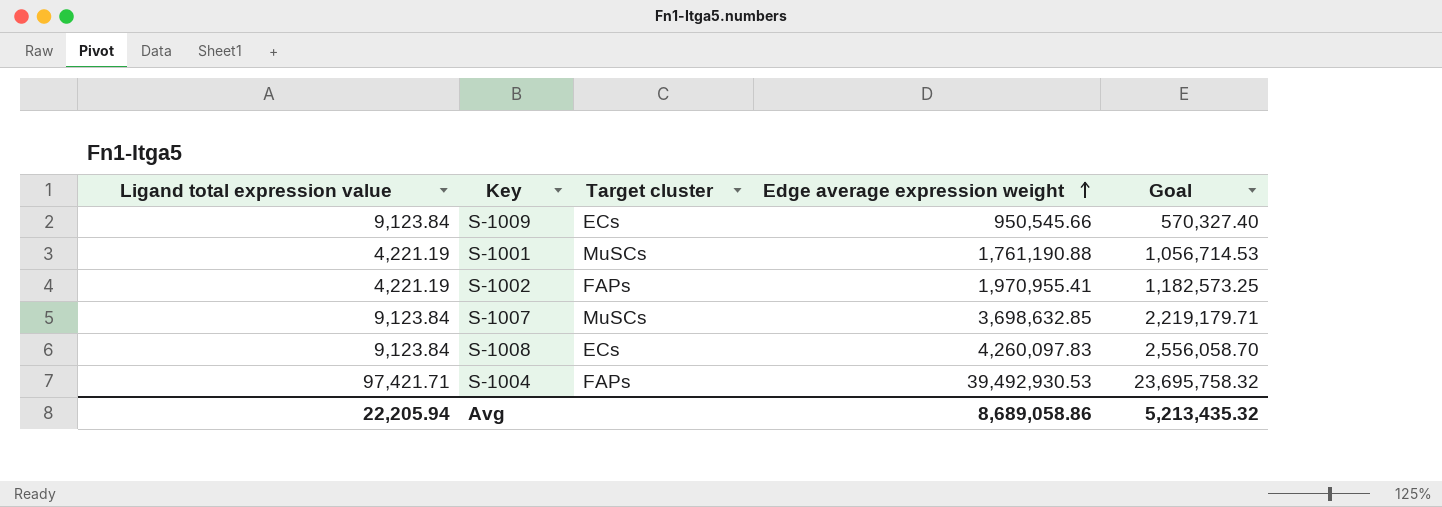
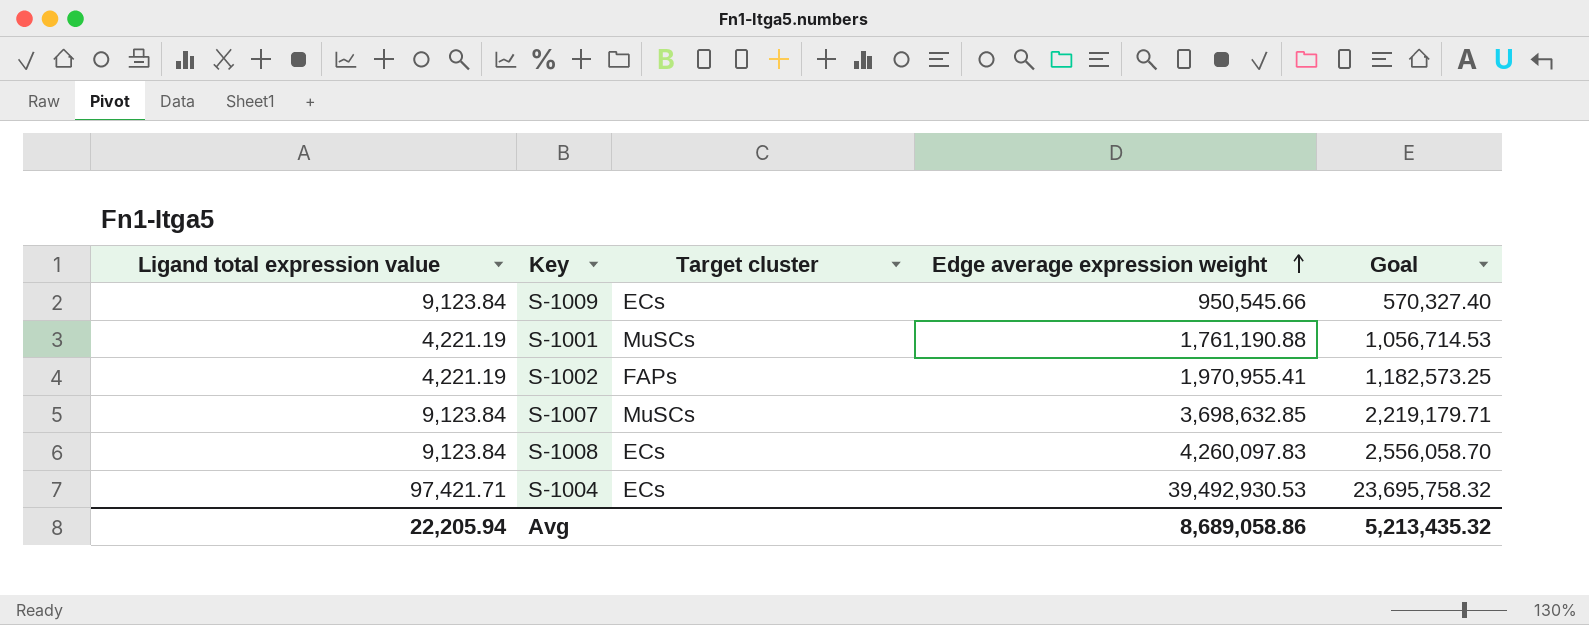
S-1004 | Target cluster: FAPs -> ECs

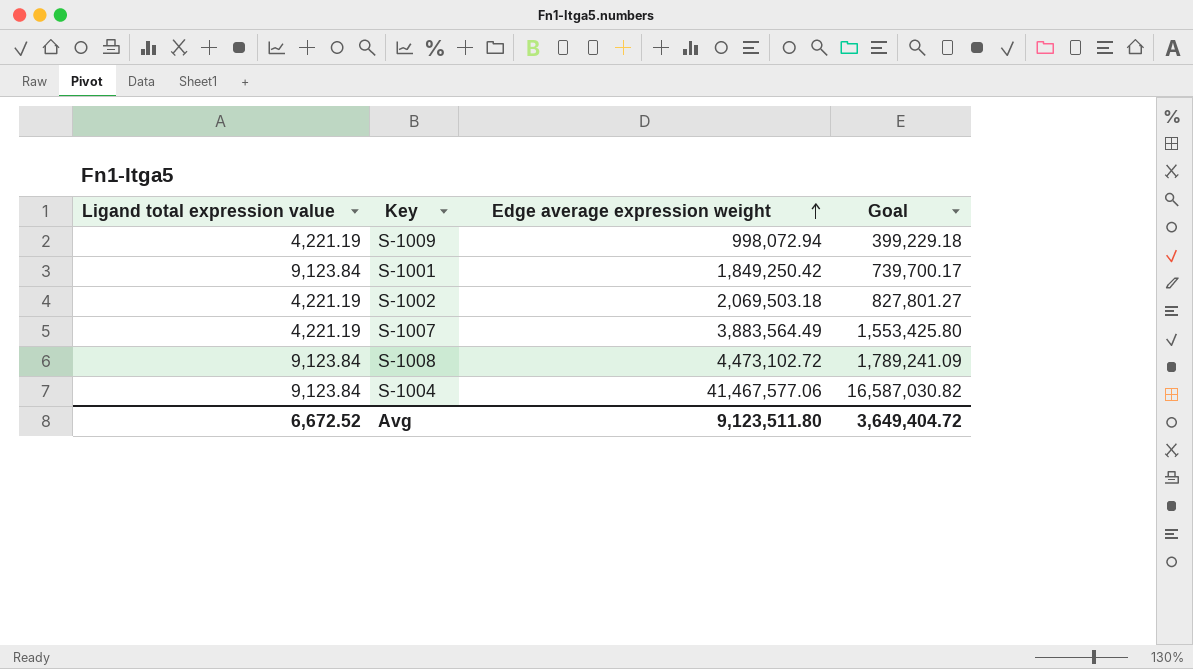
column Target cluster | position: 3 -> none
column Goal | formula: [Edge average expression weight] * 0.6 -> [Edge average expression weight] * 0.4
S-1009 | Ligand total expression value: 9,123.84 -> 4,221.19
S-1009 | Edge average expression weight: 950,545.66 -> 998,072.94
S-1001 | Ligand total expression value: 4,221.19 -> 9,123.84
S-1001 | Edge average expression weight: 1,761,190.88 -> 1,849,250.42
S-1002 | Edge average expression weight: 1,970,955.41 -> 2,069,503.18
S-1007 | Ligand total expression value: 9,123.84 -> 4,221.19
S-1007 | Edge average expression weight: 3,698,632.85 -> 3,883,564.49
S-1008 | Edge average expression weight: 4,260,097.83 -> 4,473,102.72
S-1004 | Ligand total expression value: 97,421.71 -> 9,123.84
S-1004 | Edge average expression weight: 39,492,930.53 -> 41,467,577.06
Avg | Ligand total expression value: 22,205.94 -> 6,672.52
Avg | Edge average expression weight: 8,689,058.86 -> 9,123,511.80
Avg | Goal: 5,213,435.32 -> 3,649,404.72

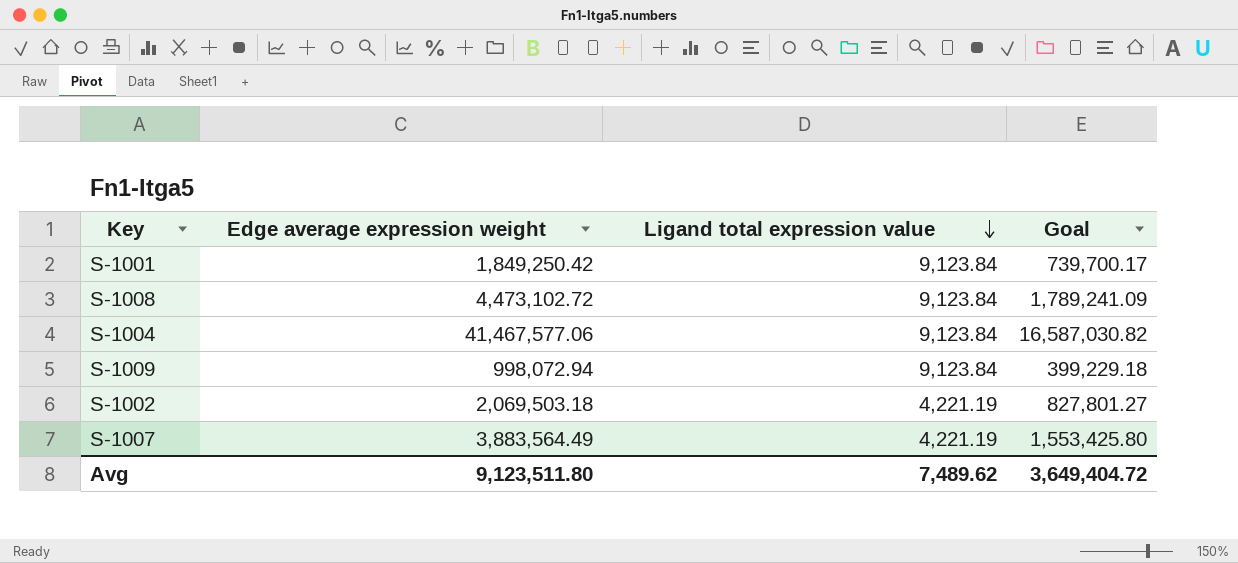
row order: Edge average expression weight ascending -> Ligand total expression value descending
column Ligand total expression value | position: 1 -> 3
S-1009 | Ligand total expression value: 4,221.19 -> 9,123.84
Avg | Ligand total expression value: 6,672.52 -> 7,489.62

